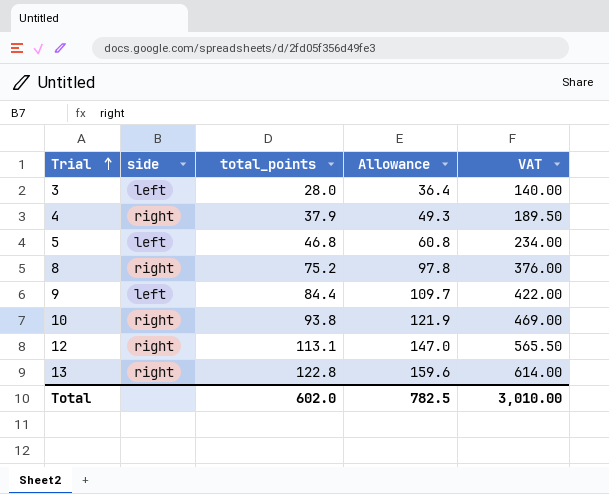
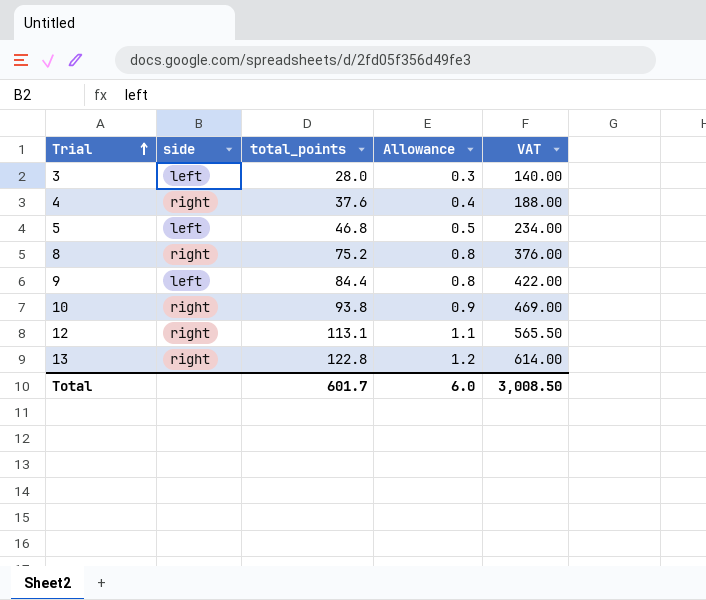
column Allowance | formula: [total_points] * 1.3 -> [total_points] * 0.01
4 | total_points: 37.9 -> 37.6
4 | VAT: 189.50 -> 188.00
Total | total_points: 602.0 -> 601.7
Total | Allowance: 782.5 -> 6.0
Total | VAT: 3,010.00 -> 3,008.50

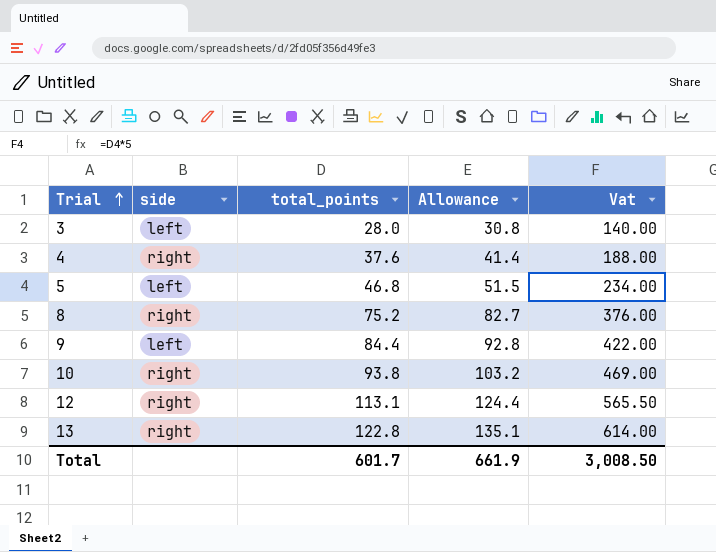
column Allowance | formula: [total_points] * 0.01 -> [total_points] * 1.1
column name: VAT -> Vat
Total | Allowance: 6.0 -> 661.9

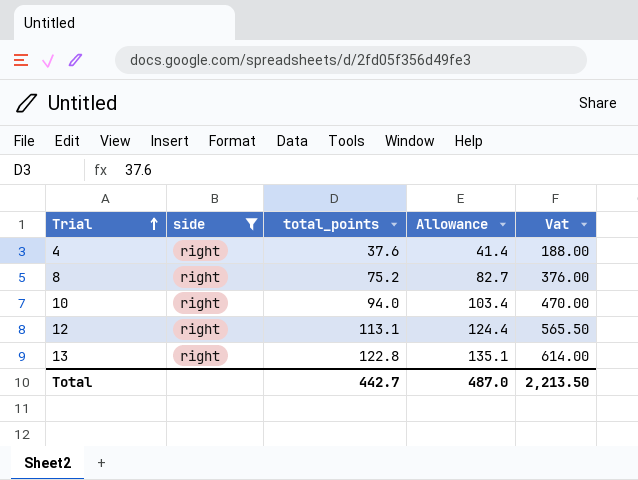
filter: none -> side = right
10 | total_points: 93.8 -> 94.0
10 | Allowance: 103.2 -> 103.4
10 | Vat: 469.00 -> 470.00
Total | total_points: 601.7 -> 442.7
Total | Allowance: 661.9 -> 487.0
Total | Vat: 3,008.50 -> 2,213.50

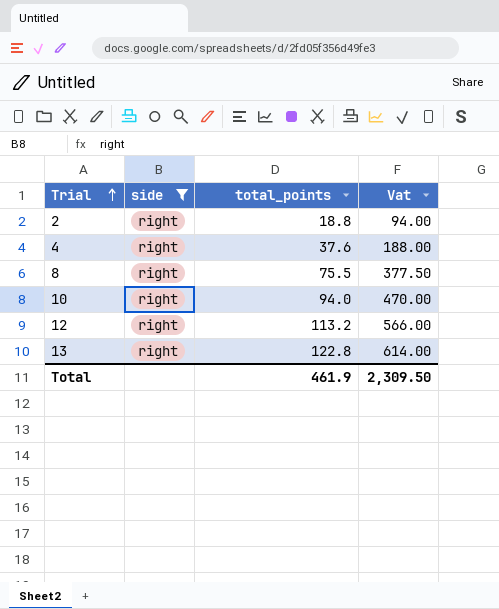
column Allowance | formula: [total_points] * 1.1 -> none
row 2: none -> right | 18.8 | 94.00
8 | total_points: 75.2 -> 75.5
8 | Vat: 376.00 -> 377.50
12 | total_points: 113.1 -> 113.2
12 | Vat: 565.50 -> 566.00
Total | total_points: 442.7 -> 461.9
Total | Vat: 2,213.50 -> 2,309.50

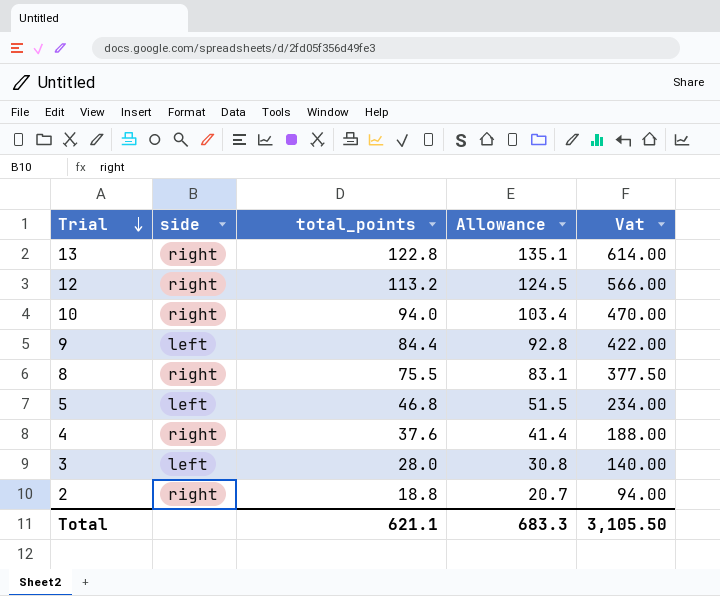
filter: side = right -> none
row order: Trial ascending -> Trial descending
column Allowance | formula: none -> [total_points] * 1.1
Total | total_points: 461.9 -> 621.1
Total | Vat: 2,309.50 -> 3,105.50

